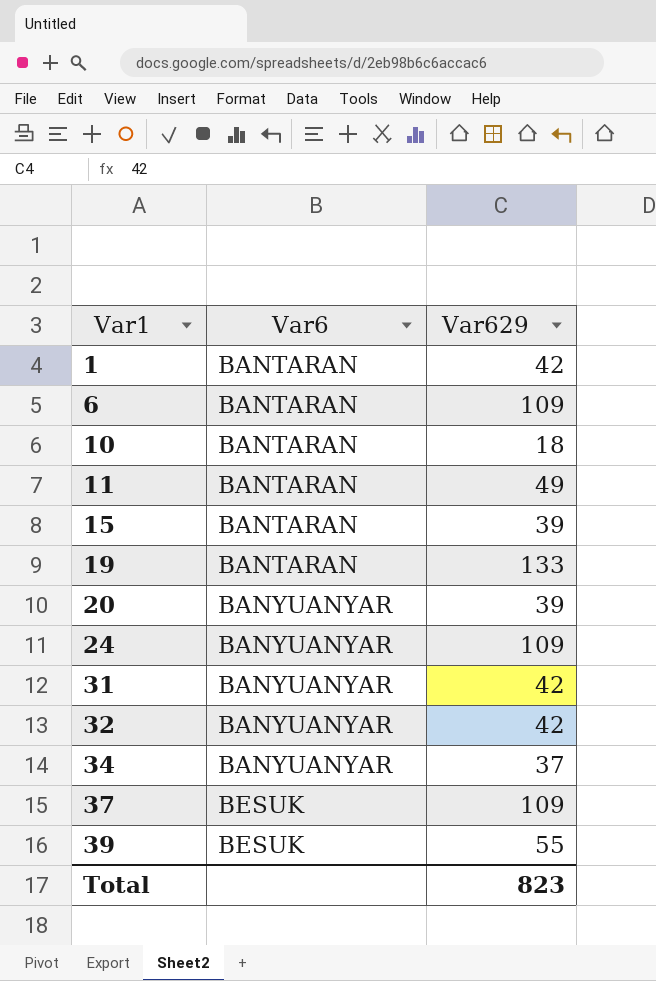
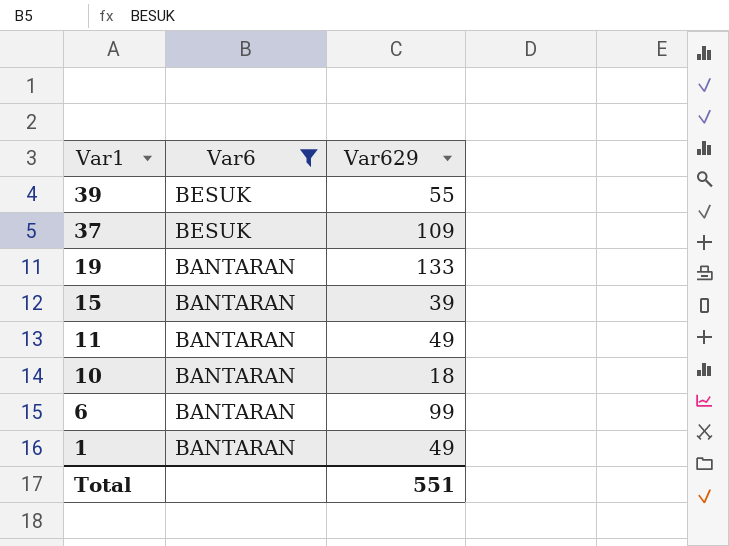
filter: none -> Var6 != BANYUANYAR
row order: Var1 ascending -> Var1 descending
6 | Var629: 109 -> 99
1 | Var629: 42 -> 49
Total | Var629: 823 -> 551

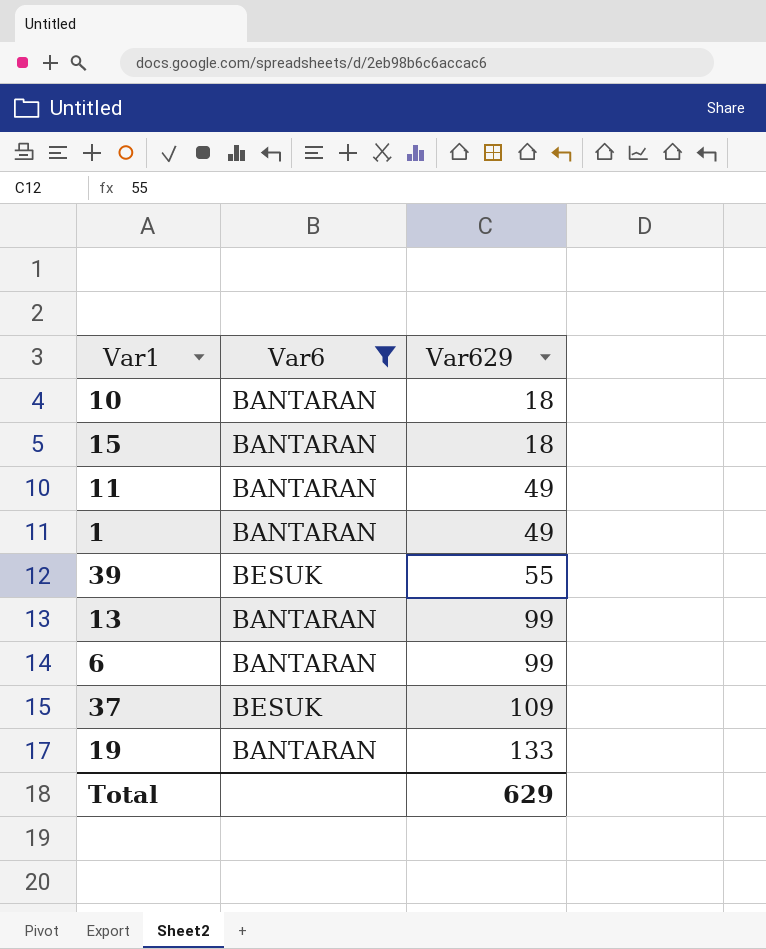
row order: Var1 descending -> Var629 ascending
15 | Var629: 39 -> 18
row 13: none -> BANTARAN | 99
Total | Var629: 551 -> 629

